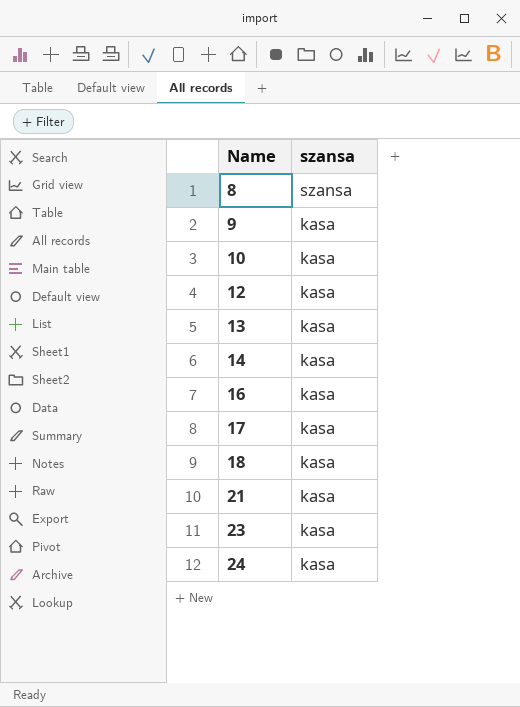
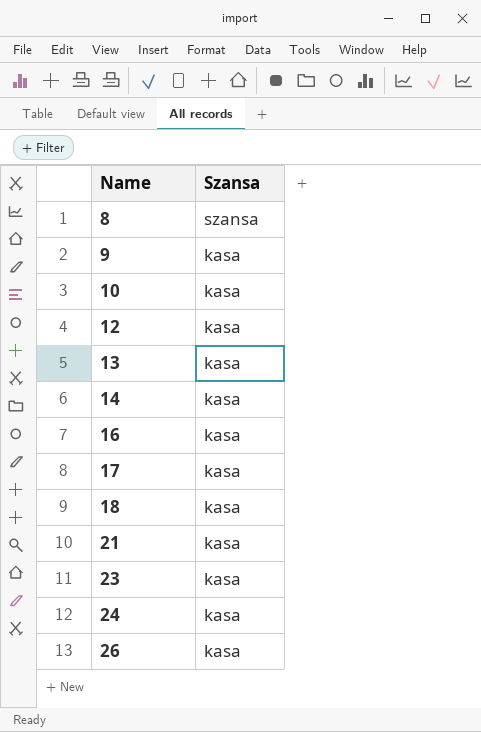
column name: szansa -> Szansa
row 26: none -> kasa

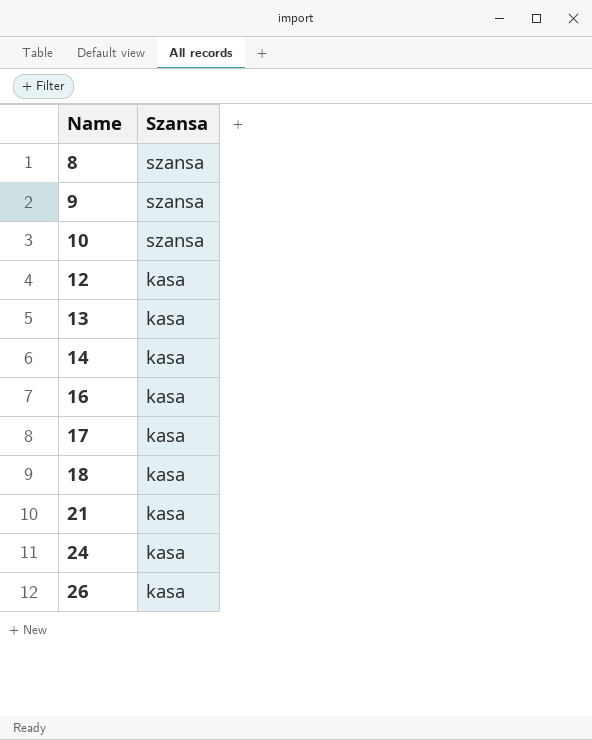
row 23: kasa -> none
9 | Szansa: kasa -> szansa
10 | Szansa: kasa -> szansa

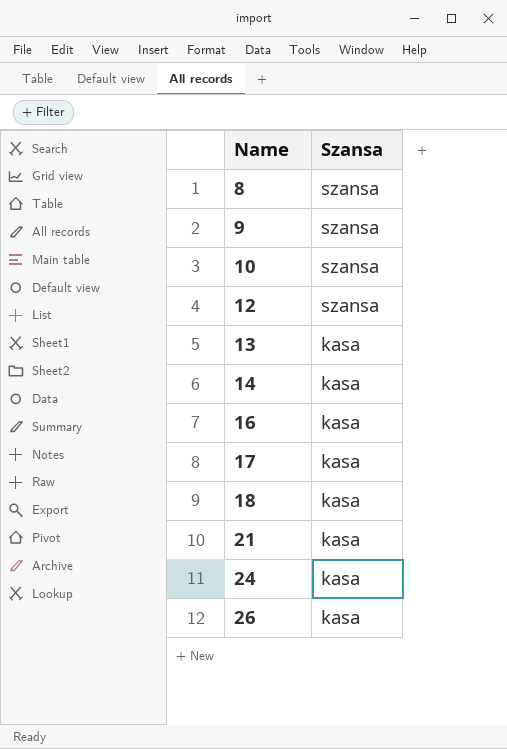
12 | Szansa: kasa -> szansa

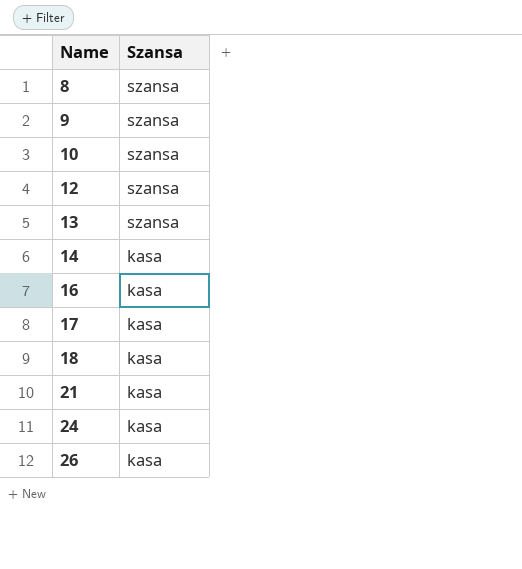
13 | Szansa: kasa -> szansa

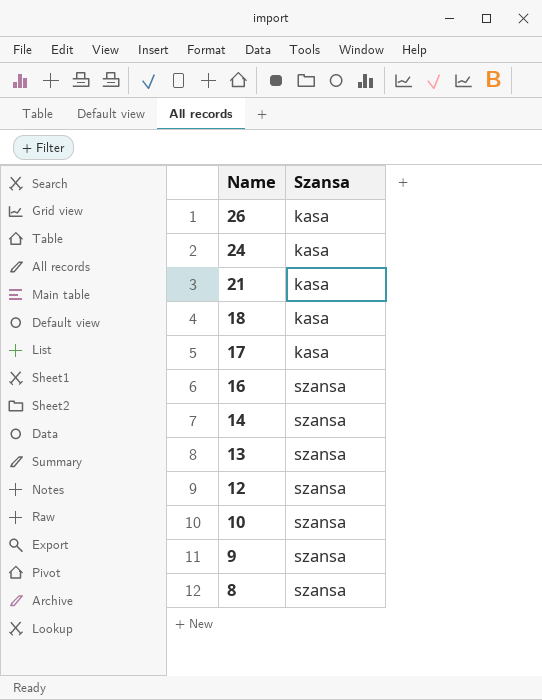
row order: Name ascending -> Name descending
16 | Szansa: kasa -> szansa
14 | Szansa: kasa -> szansa

